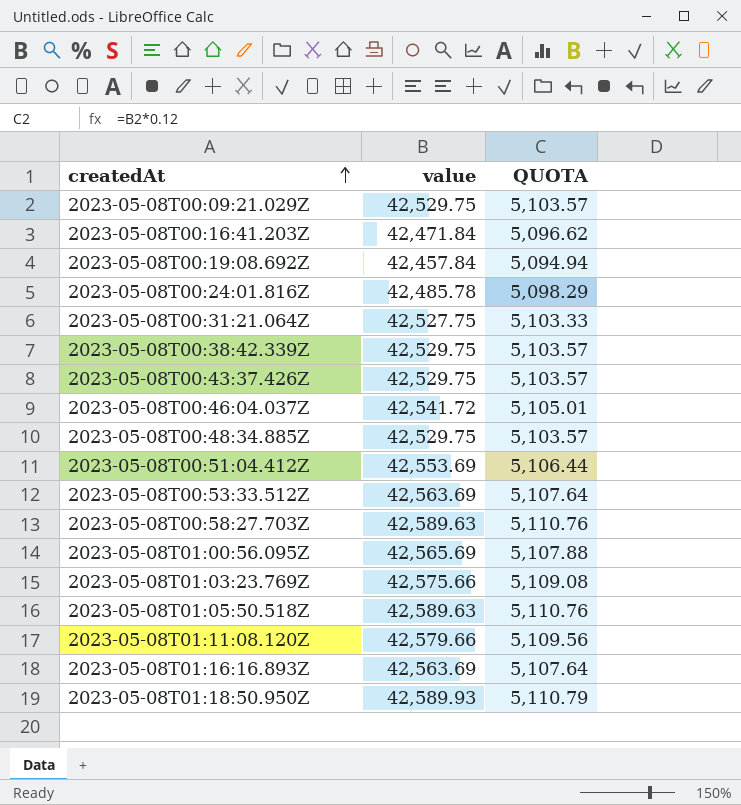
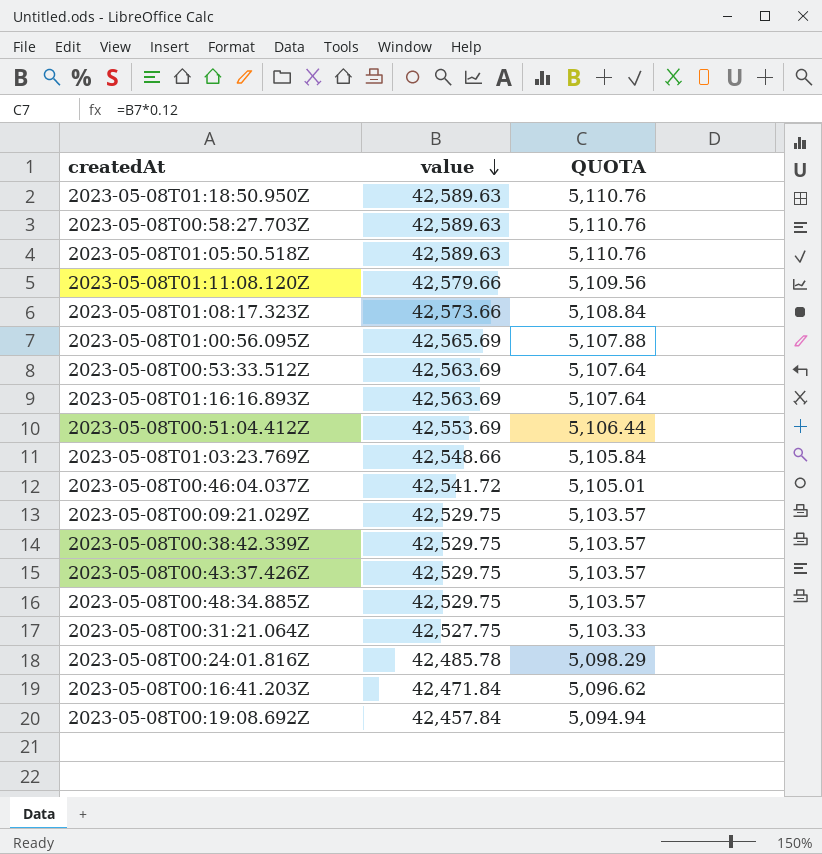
row order: createdAt ascending -> value descending
2023-05-08T01:18:50.950Z | value: 42,589.93 -> 42,589.63
2023-05-08T01:18:50.950Z | QUOTA: 5,110.79 -> 5,110.76
row 2023-05-08T01:08:17.323Z: none -> 42,573.66 | 5,108.84
2023-05-08T01:03:23.769Z | value: 42,575.66 -> 42,548.66
2023-05-08T01:03:23.769Z | QUOTA: 5,109.08 -> 5,105.84

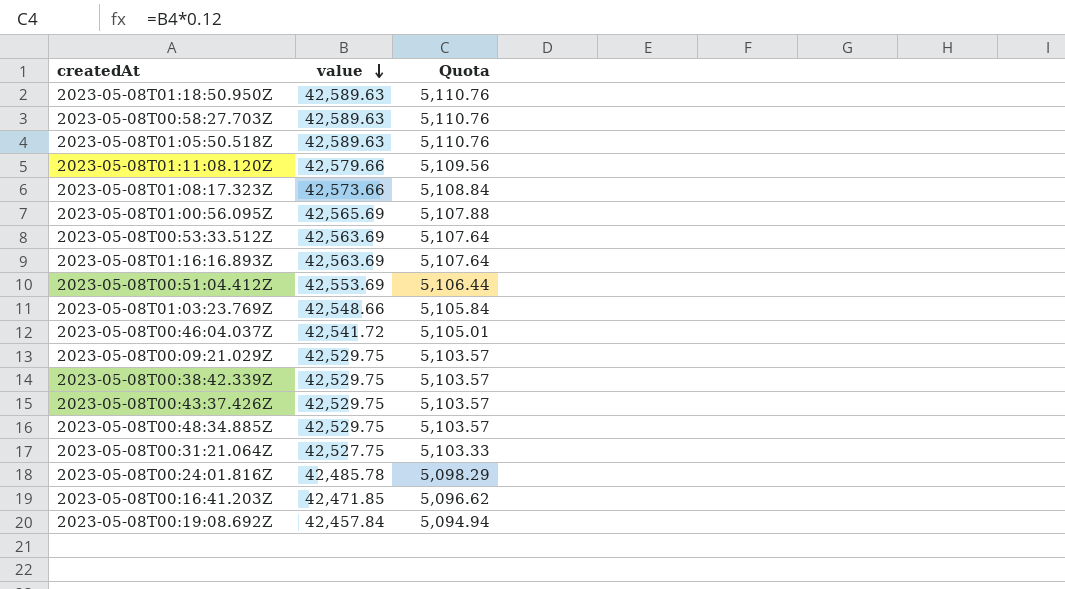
column name: QUOTA -> Quota
2023-05-08T00:16:41.203Z | value: 42,471.84 -> 42,471.85

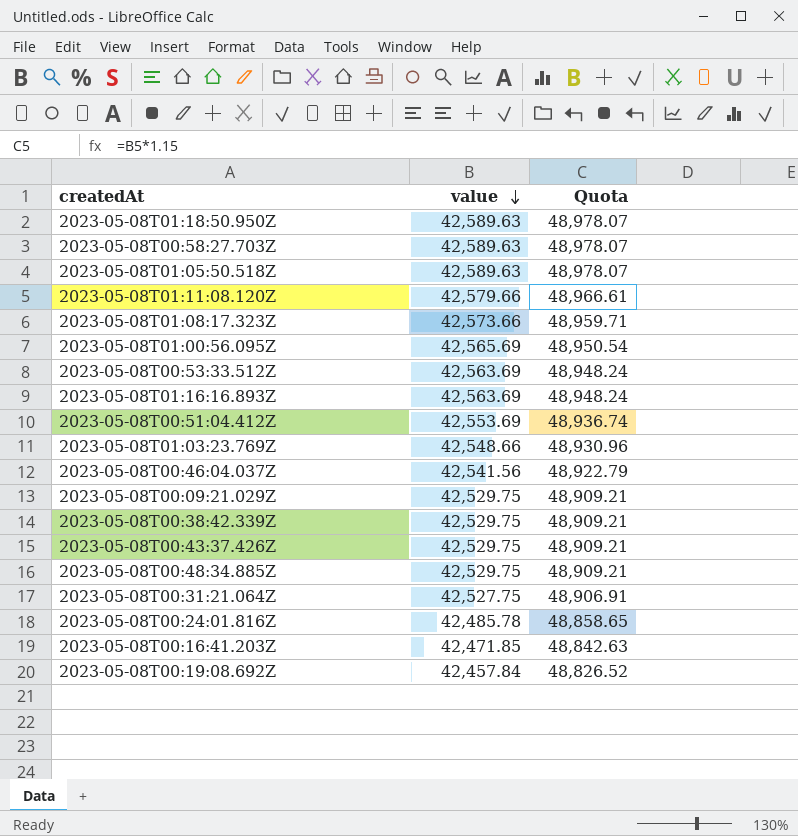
column Quota | formula: [value] * 0.12 -> [value] * 1.15
2023-05-08T00:46:04.037Z | value: 42,541.72 -> 42,541.56

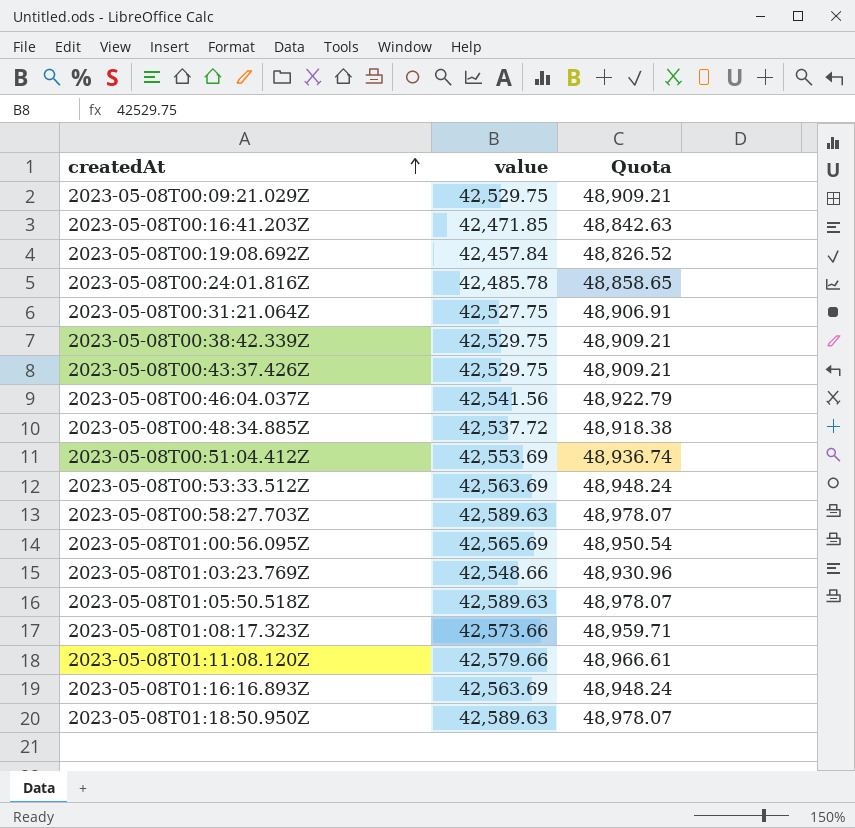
row order: value descending -> createdAt ascending
2023-05-08T00:48:34.885Z | value: 42,529.75 -> 42,537.72
2023-05-08T00:48:34.885Z | Quota: 48,909.21 -> 48,918.38

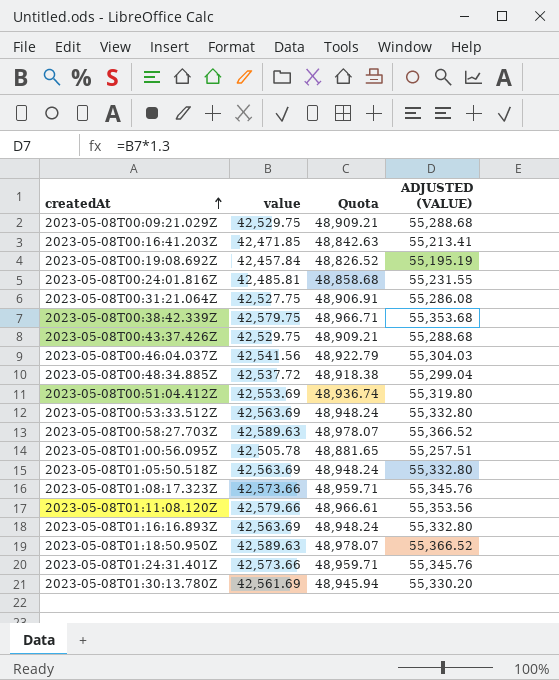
column ADJUSTED (VALUE) | formula: none -> [value] * 1.3
row 2023-05-08T01:03:23.769Z: 42,548.66 | 48,930.96 -> none
2023-05-08T00:24:01.816Z | value: 42,485.78 -> 42,485.81
2023-05-08T00:24:01.816Z | Quota: 48,858.65 -> 48,858.68
2023-05-08T00:38:42.339Z | value: 42,529.75 -> 42,579.75
2023-05-08T00:38:42.339Z | Quota: 48,909.21 -> 48,966.71
2023-05-08T01:00:56.095Z | value: 42,565.69 -> 42,505.78
2023-05-08T01:00:56.095Z | Quota: 48,950.54 -> 48,881.65
2023-05-08T01:05:50.518Z | value: 42,589.63 -> 42,563.69
2023-05-08T01:05:50.518Z | Quota: 48,978.07 -> 48,948.24
row 2023-05-08T01:24:31.401Z: none -> 42,573.66 | 48,959.71 | 55,345.76
row 2023-05-08T01:30:13.780Z: none -> 42,561.69 | 48,945.94 | 55,330.20

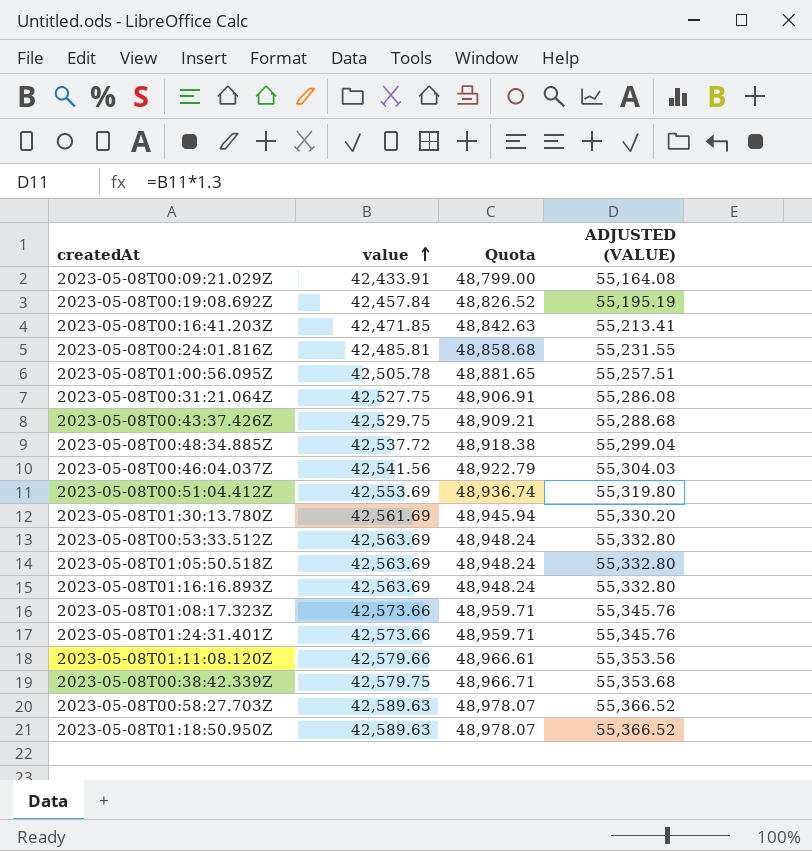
row order: createdAt ascending -> value ascending
2023-05-08T00:09:21.029Z | value: 42,529.75 -> 42,433.91
2023-05-08T00:09:21.029Z | Quota: 48,909.21 -> 48,799.00
2023-05-08T00:09:21.029Z | ADJUSTED (VALUE): 55,288.68 -> 55,164.08

